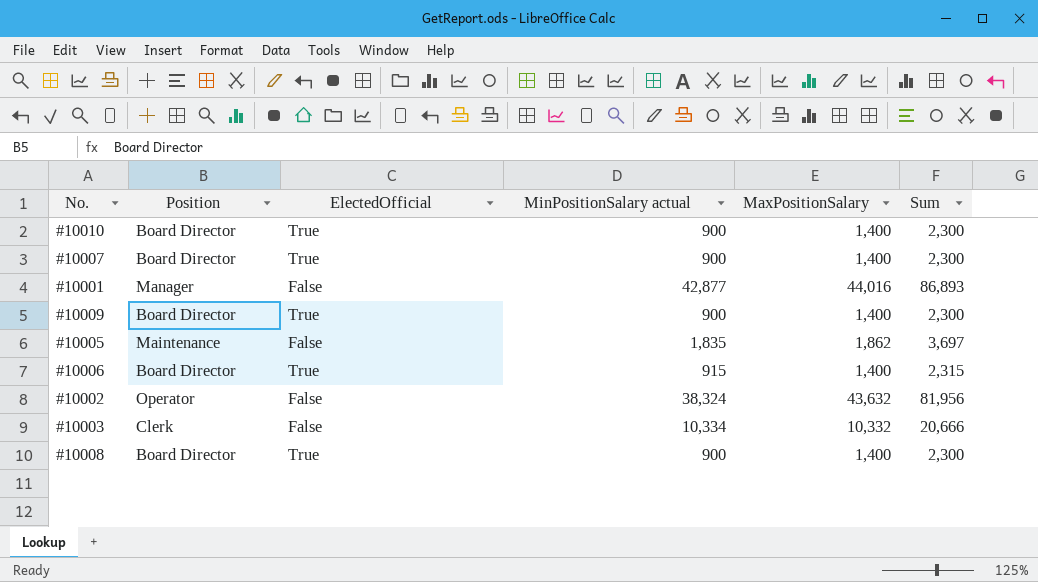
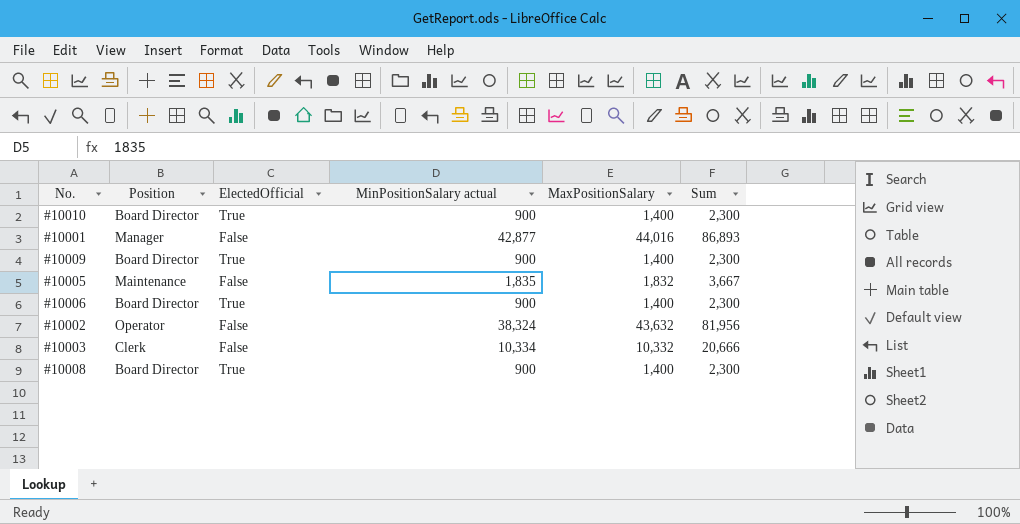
row #10007: Board Director | True | 900 | 1,400 | 2,300 -> none
#10005 | MaxPositionSalary: 1,862 -> 1,832
#10005 | Sum: 3,697 -> 3,667
#10006 | MinPositionSalary actual: 915 -> 900
#10006 | Sum: 2,315 -> 2,300

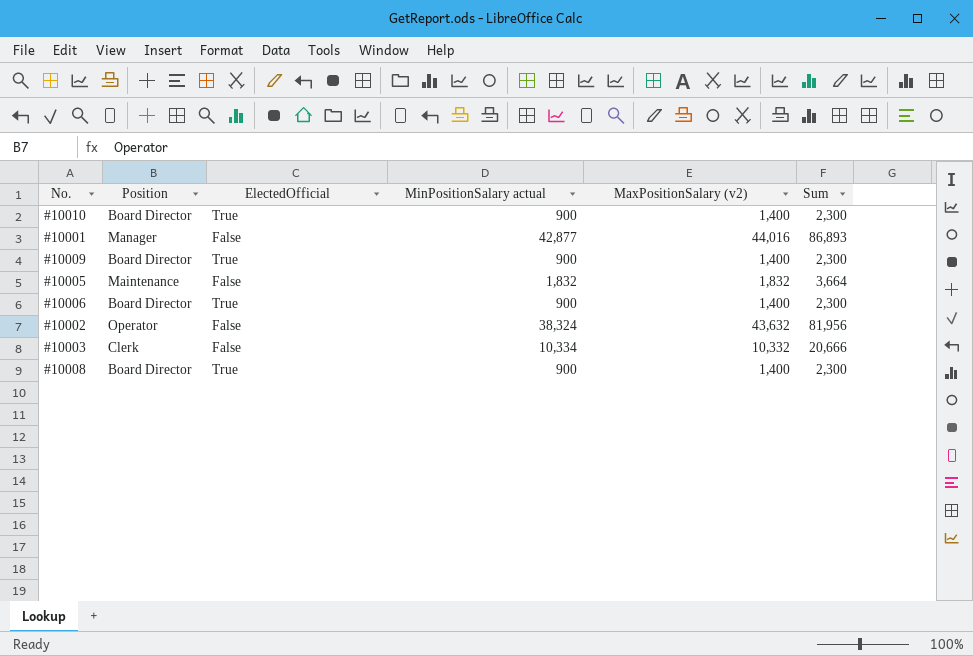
column name: MaxPositionSalary -> MaxPositionSalary (v2)
#10005 | MinPositionSalary actual: 1,835 -> 1,832
#10005 | Sum: 3,667 -> 3,664

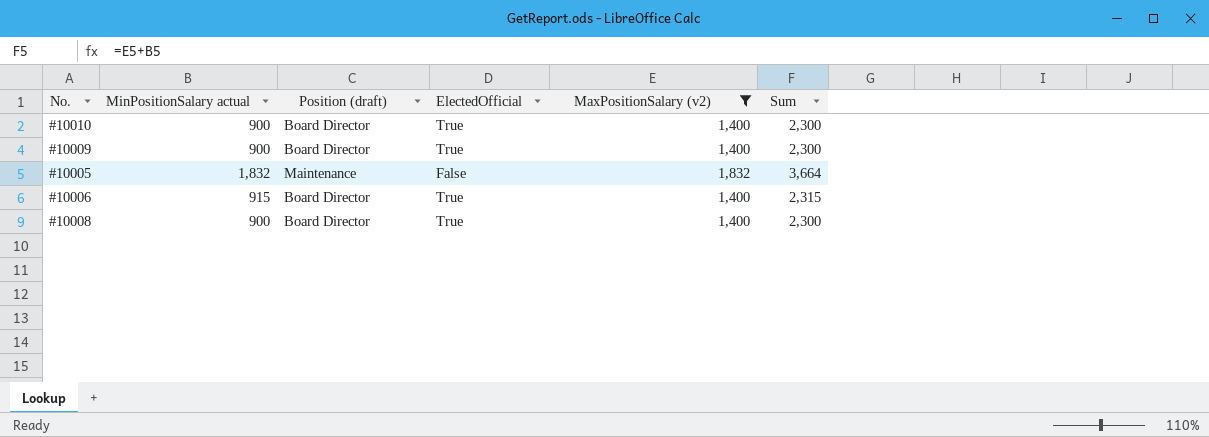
filter: none -> MaxPositionSalary (v2) <= 1,832
column MinPositionSalary actual | position: 4 -> 2
column name: Position -> Position (draft)
#10006 | MinPositionSalary actual: 900 -> 915
#10006 | Sum: 2,300 -> 2,315

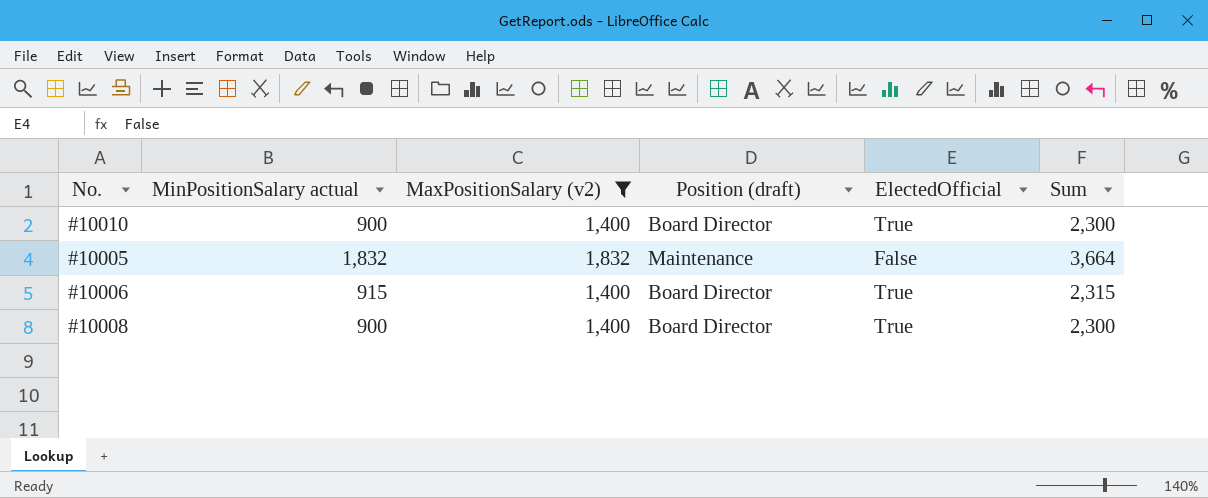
column MaxPositionSalary (v2) | position: 5 -> 3
row #10009: 900 | Board Director | True | 1,400 | 2,300 -> none

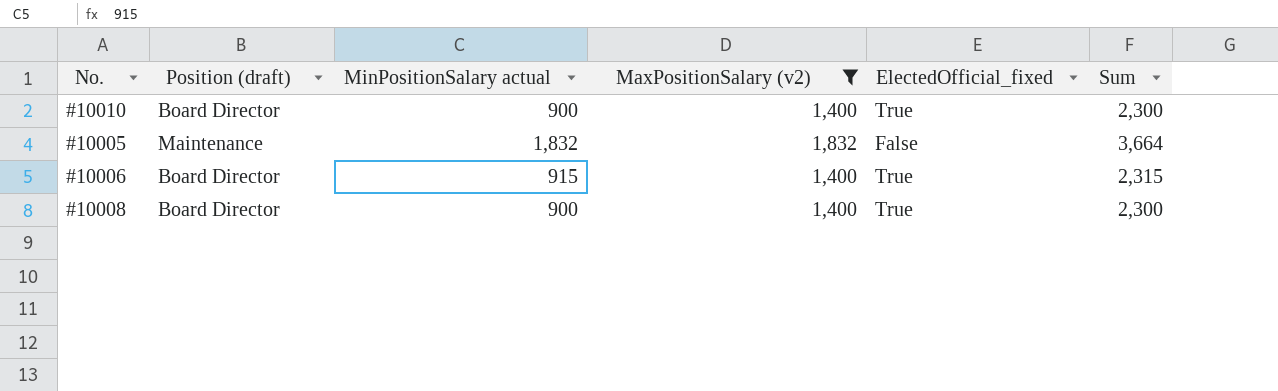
column Position (draft) | position: 4 -> 2
column name: ElectedOfficial -> ElectedOfficial_fixed

